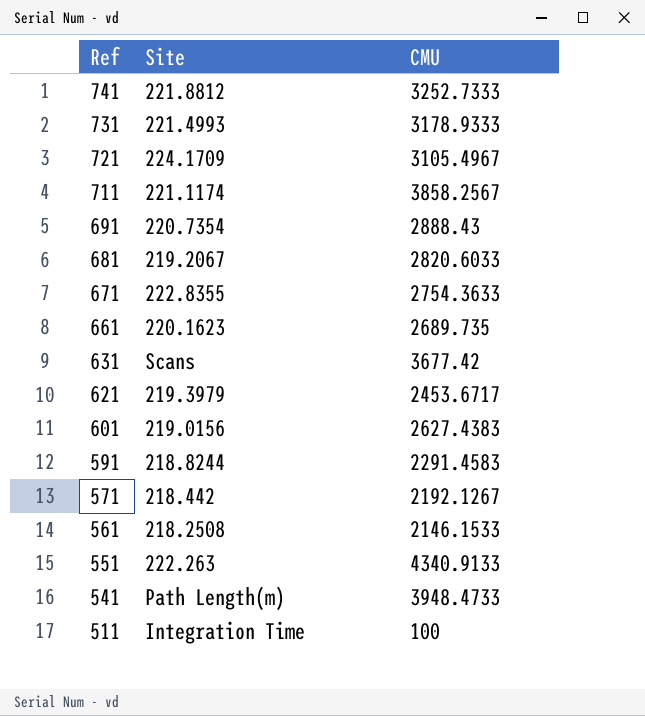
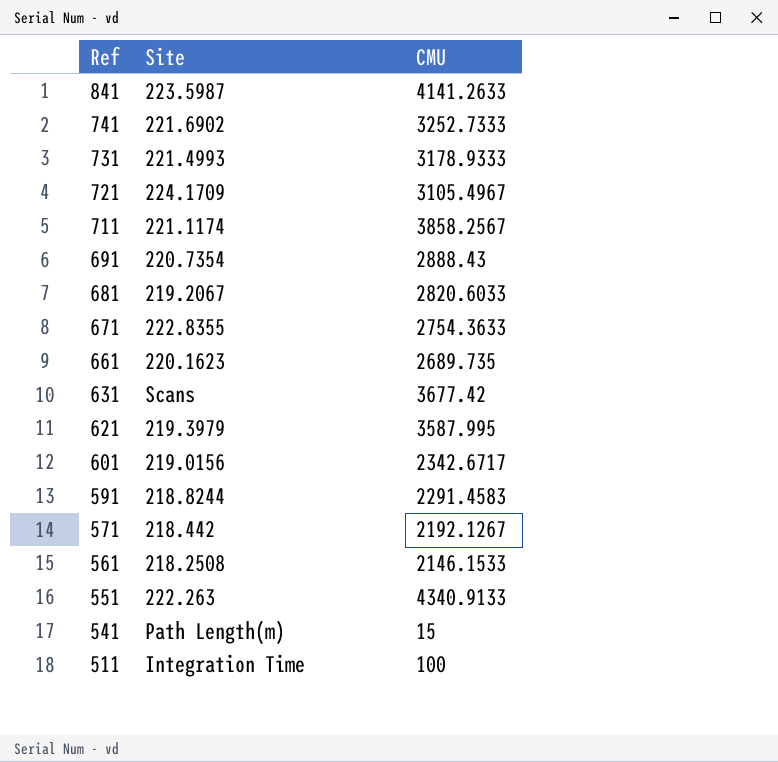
row 841: none -> 223.5987 | 4141.2633
741 | Site: 221.8812 -> 221.6902
621 | CMU: 2453.6717 -> 3587.995
601 | CMU: 2627.4383 -> 2342.6717
541 | CMU: 3948.4733 -> 15

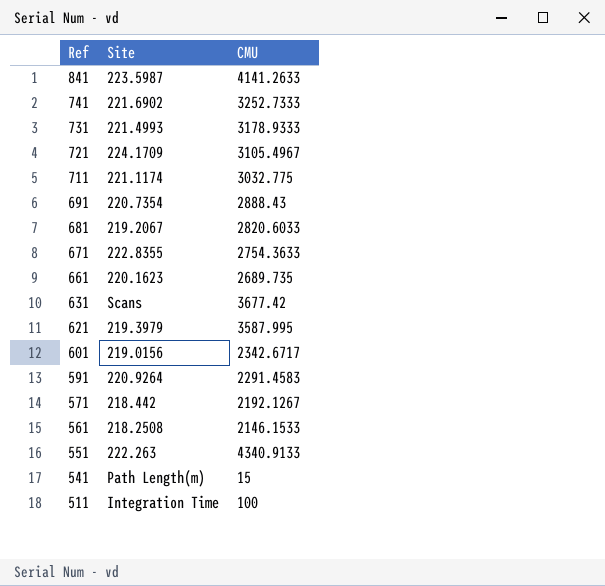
711 | CMU: 3858.2567 -> 3032.775
591 | Site: 218.8244 -> 220.9264

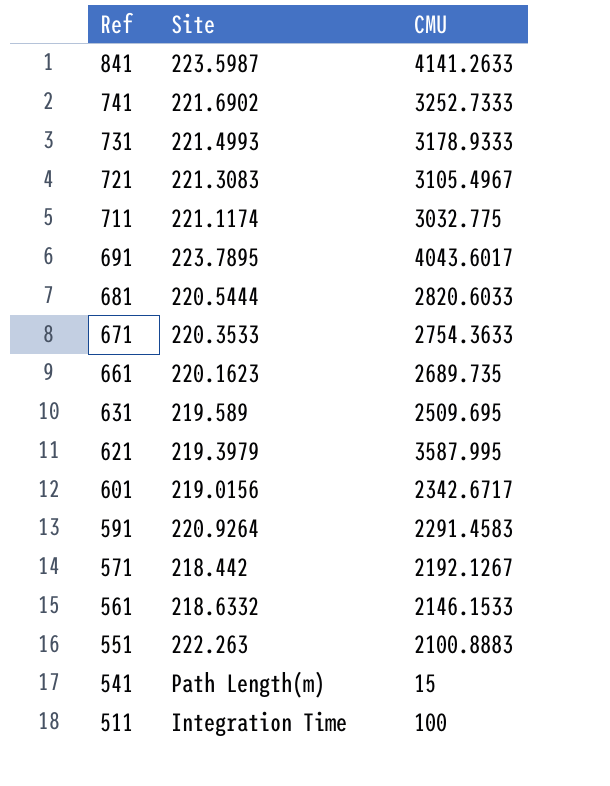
721 | Site: 224.1709 -> 221.3083
691 | Site: 220.7354 -> 223.7895
691 | CMU: 2888.43 -> 4043.6017
681 | Site: 219.2067 -> 220.5444
671 | Site: 222.8355 -> 220.3533
631 | Site: Scans -> 219.589
631 | CMU: 3677.42 -> 2509.695
561 | Site: 218.2508 -> 218.6332
551 | CMU: 4340.9133 -> 2100.8883

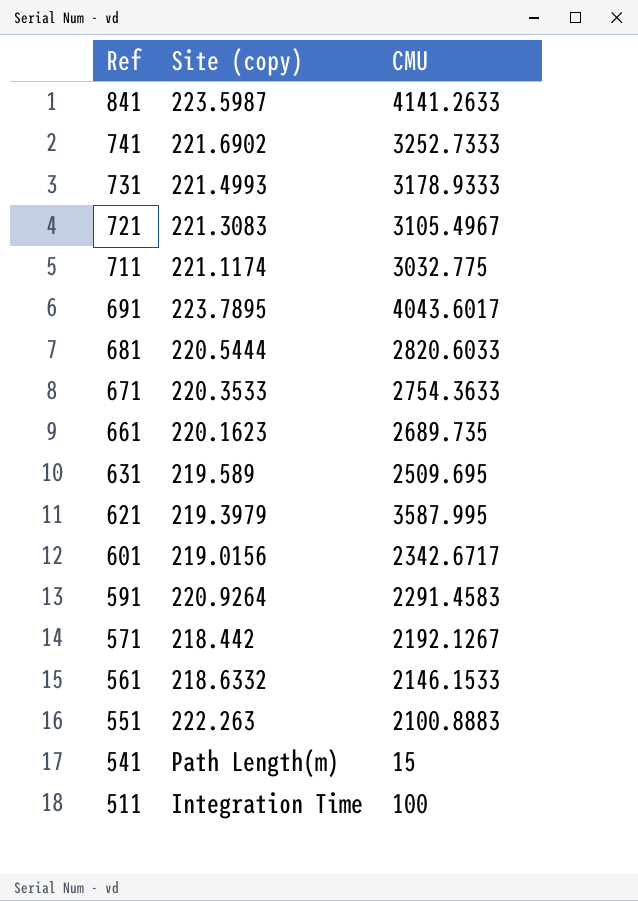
column name: Site -> Site (copy)

